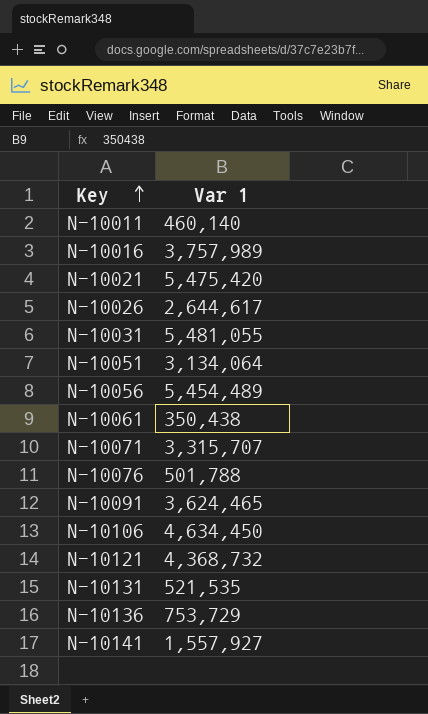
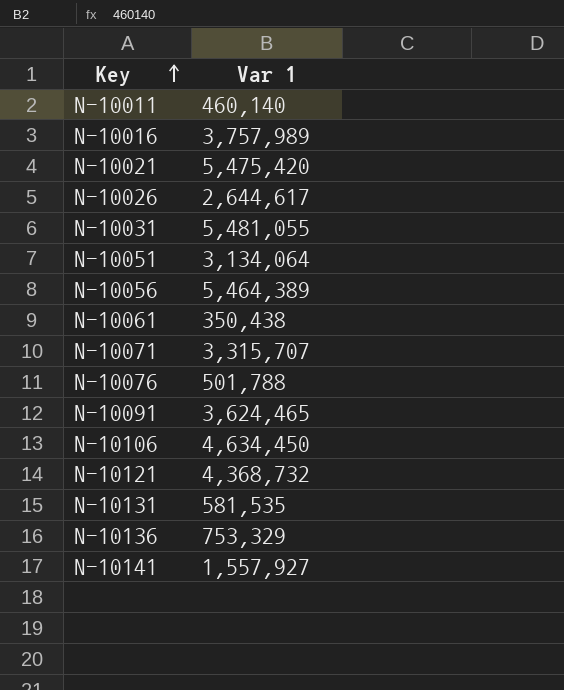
N-10056 | Var 1: 5,454,489 -> 5,464,389
N-10131 | Var 1: 521,535 -> 581,535
N-10136 | Var 1: 753,729 -> 753,329

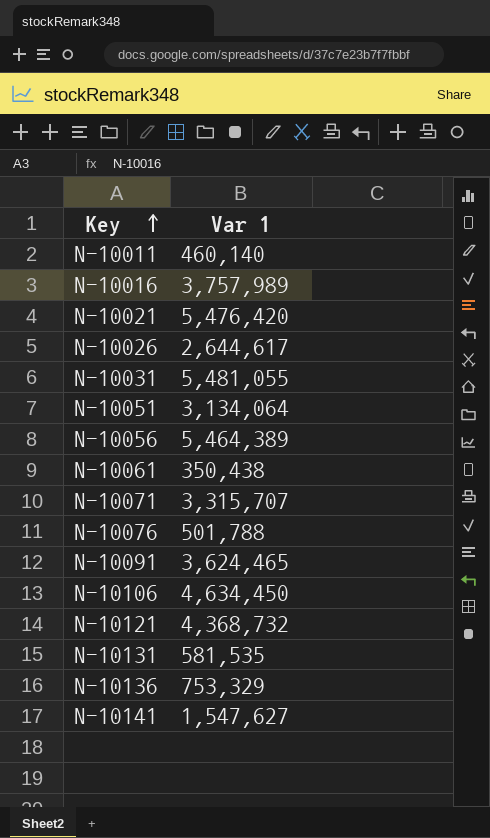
N-10021 | Var 1: 5,475,420 -> 5,476,420
N-10141 | Var 1: 1,557,927 -> 1,547,627

